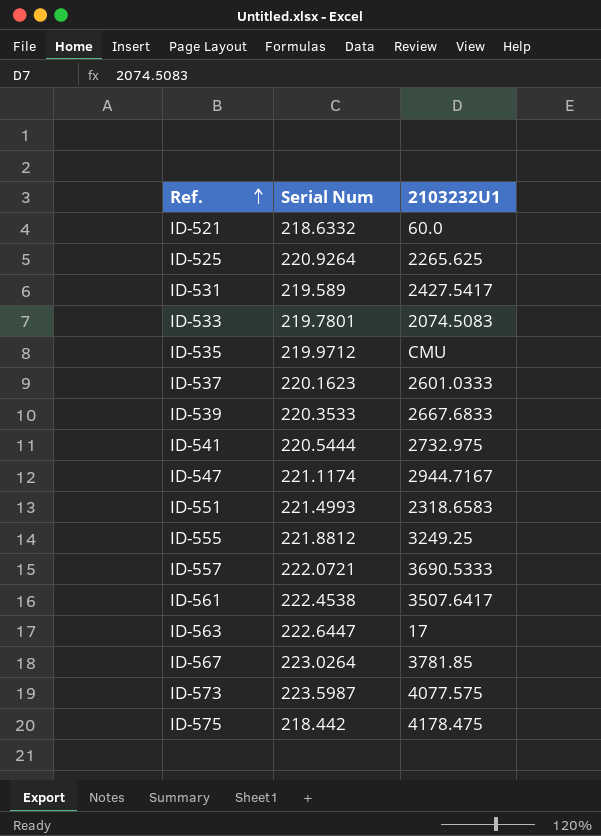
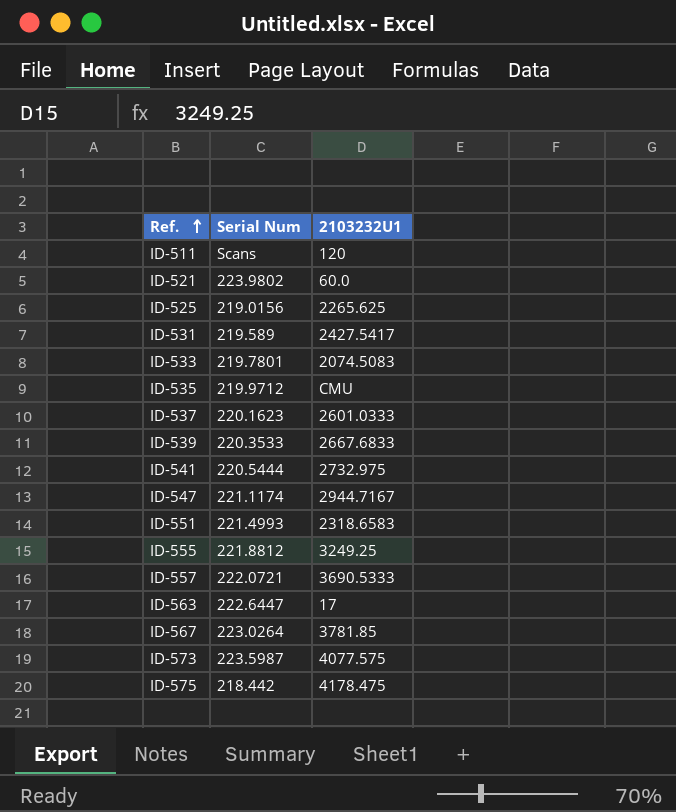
row ID-561: 222.4538 | 3507.6417 -> none
row ID-511: none -> Scans | 120
ID-521 | Serial Num: 218.6332 -> 223.9802
ID-525 | Serial Num: 220.9264 -> 219.0156

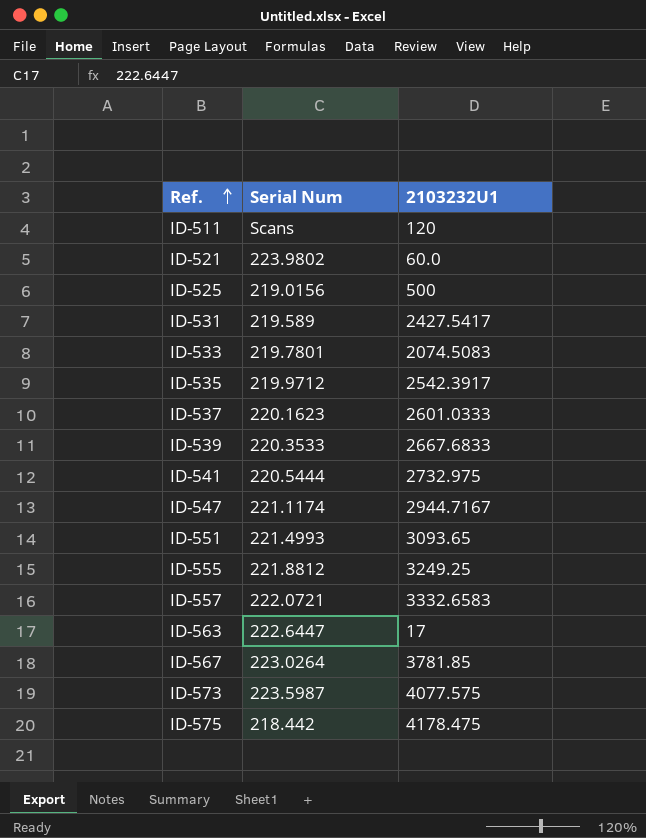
ID-525 | 2103232U1: 2265.625 -> 500
ID-535 | 2103232U1: CMU -> 2542.3917
ID-551 | 2103232U1: 2318.6583 -> 3093.65
ID-557 | 2103232U1: 3690.5333 -> 3332.6583

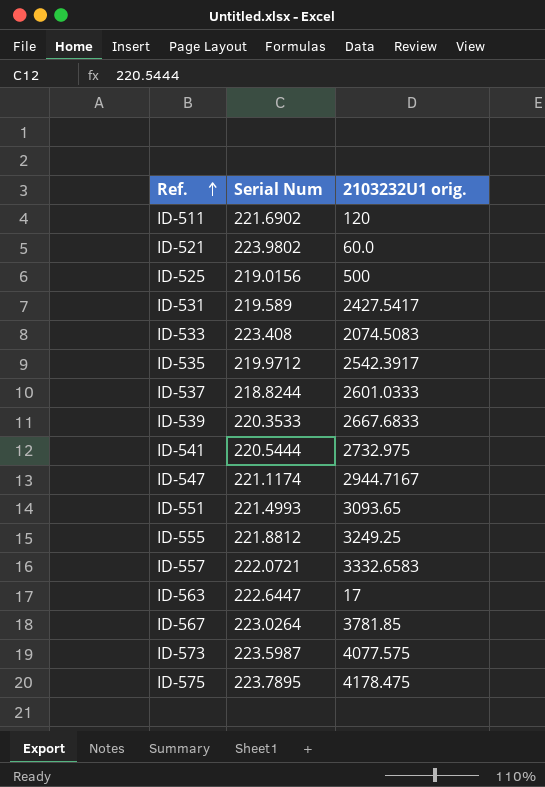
column name: 2103232U1 -> 2103232U1 orig.
ID-511 | Serial Num: Scans -> 221.6902
ID-533 | Serial Num: 219.7801 -> 223.408
ID-537 | Serial Num: 220.1623 -> 218.8244
ID-575 | Serial Num: 218.442 -> 223.7895

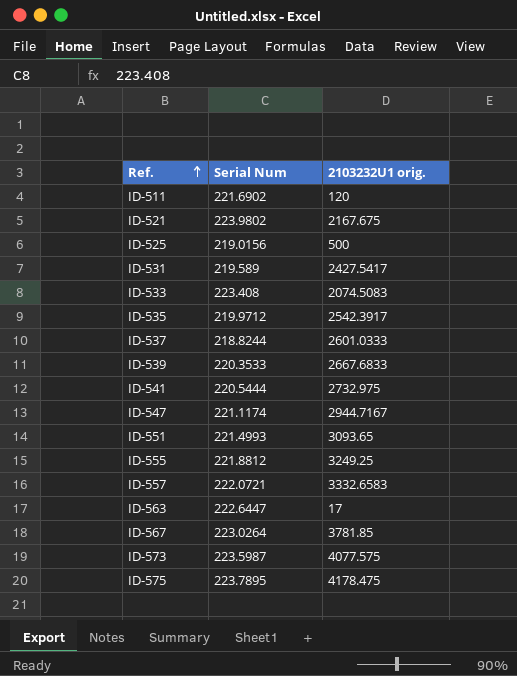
ID-521 | 2103232U1 orig.: 60.0 -> 2167.675

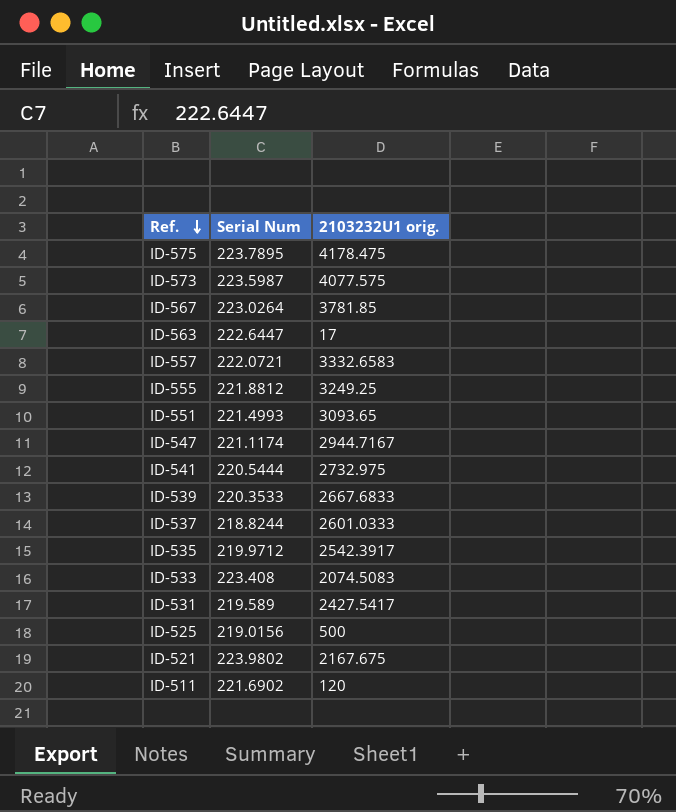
row order: Ref. ascending -> Ref. descending

